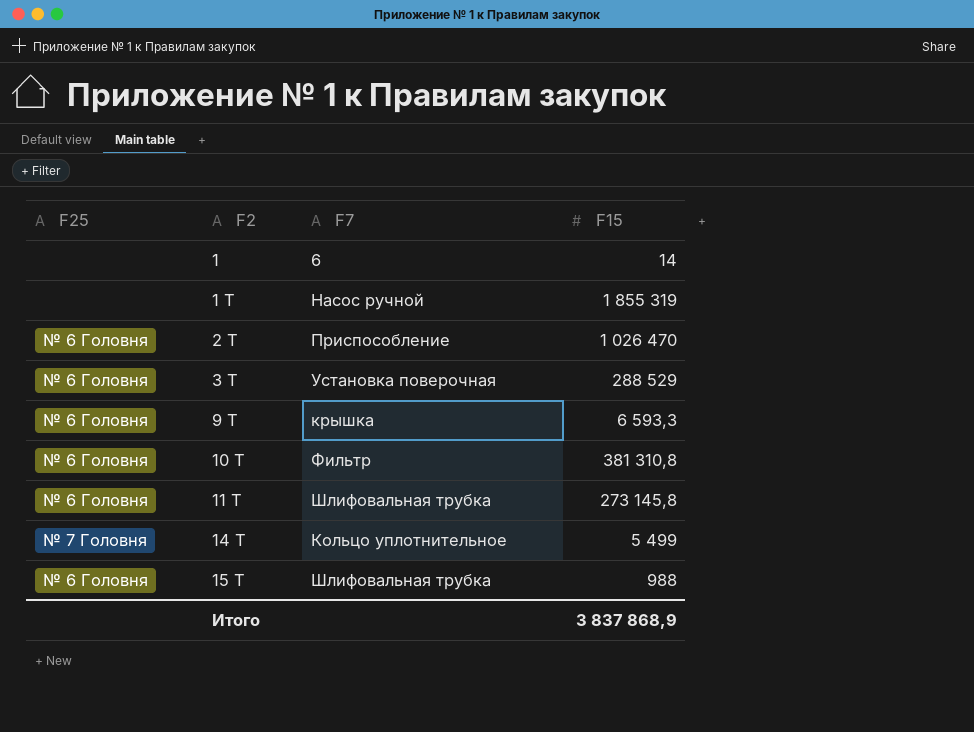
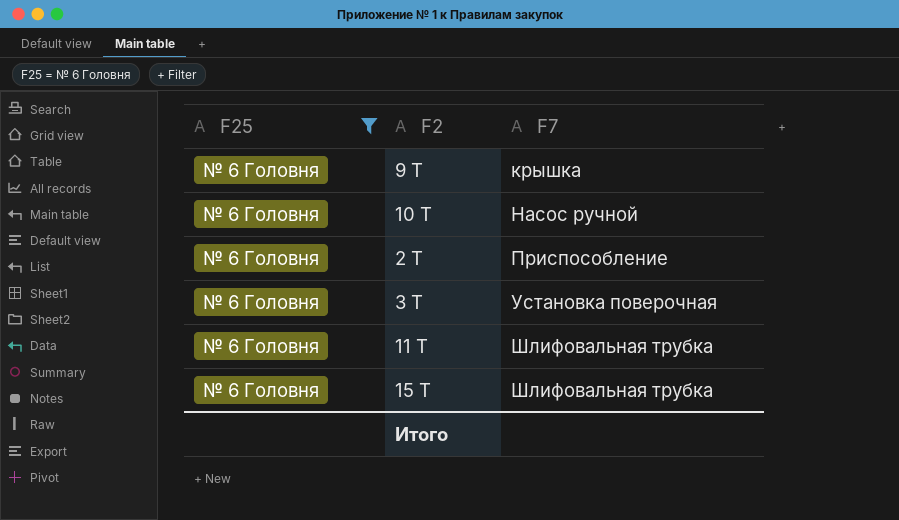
filter: none -> F25 = № 6 Головня
row order: F2 ascending -> F7 ascending
column F15 | position: 4 -> none
10 Т | F7: Фильтр -> Насос ручной

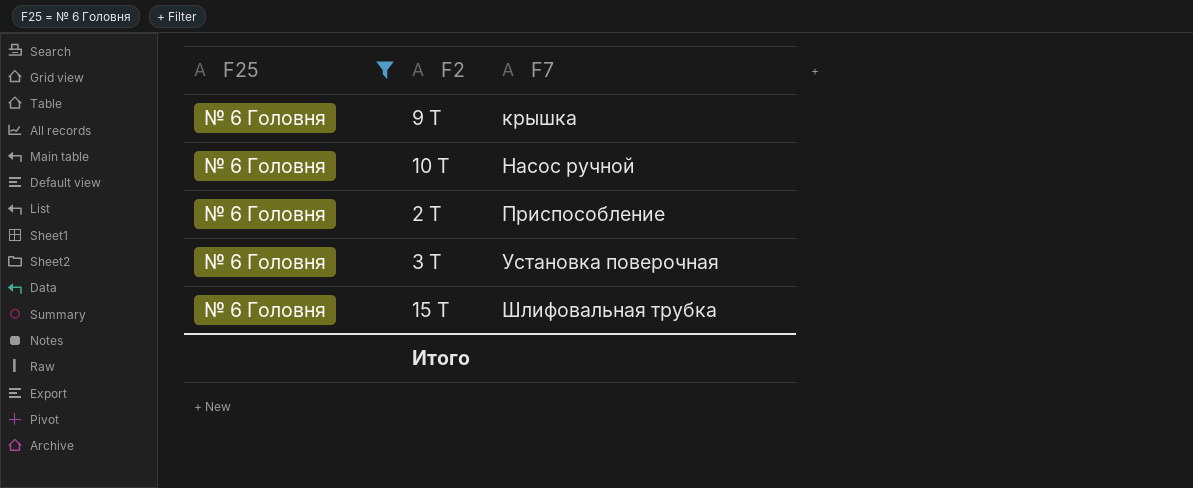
row 11 Т: № 6 Головня | Шлифовальная трубка -> none

